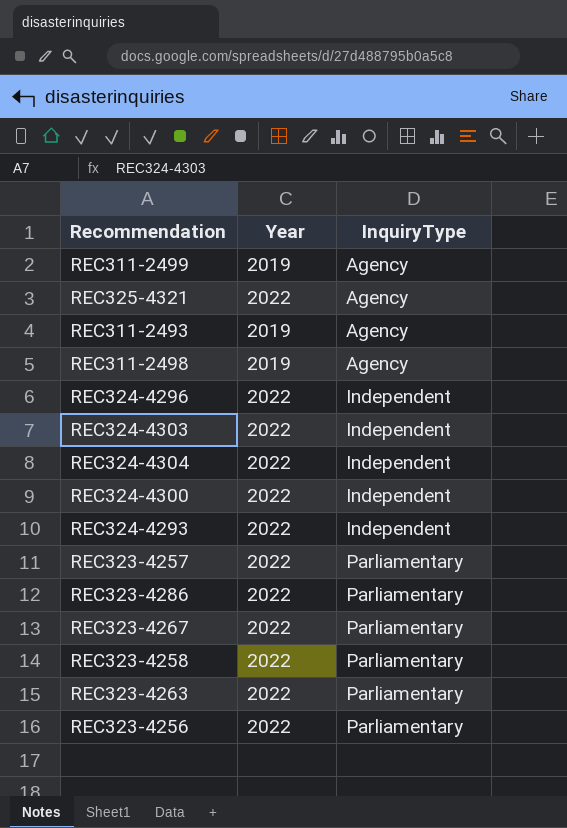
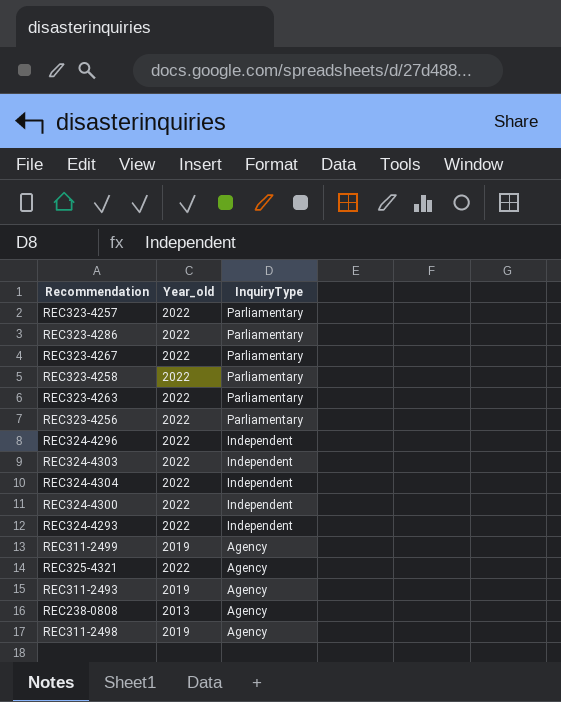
row order: InquiryType ascending -> InquiryType descending
column name: Year -> Year_old
row REC238-0808: none -> 2013 | Agency

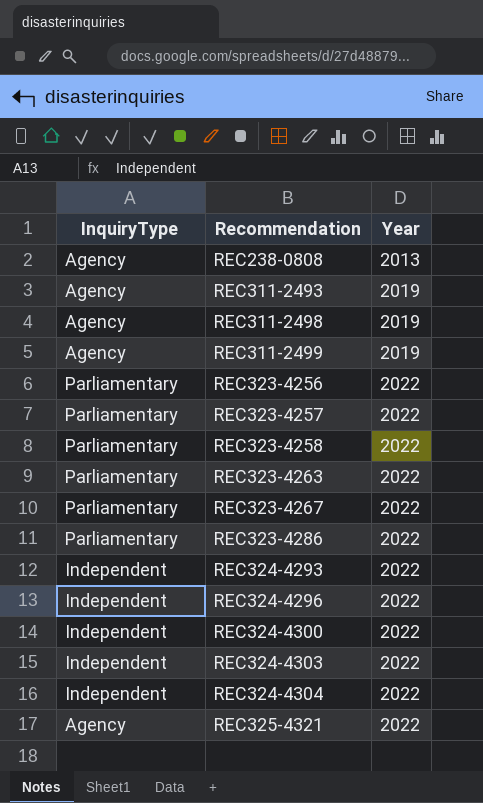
row order: InquiryType descending -> Recommendation ascending
column InquiryType | position: 3 -> 1
column name: Year_old -> Year

